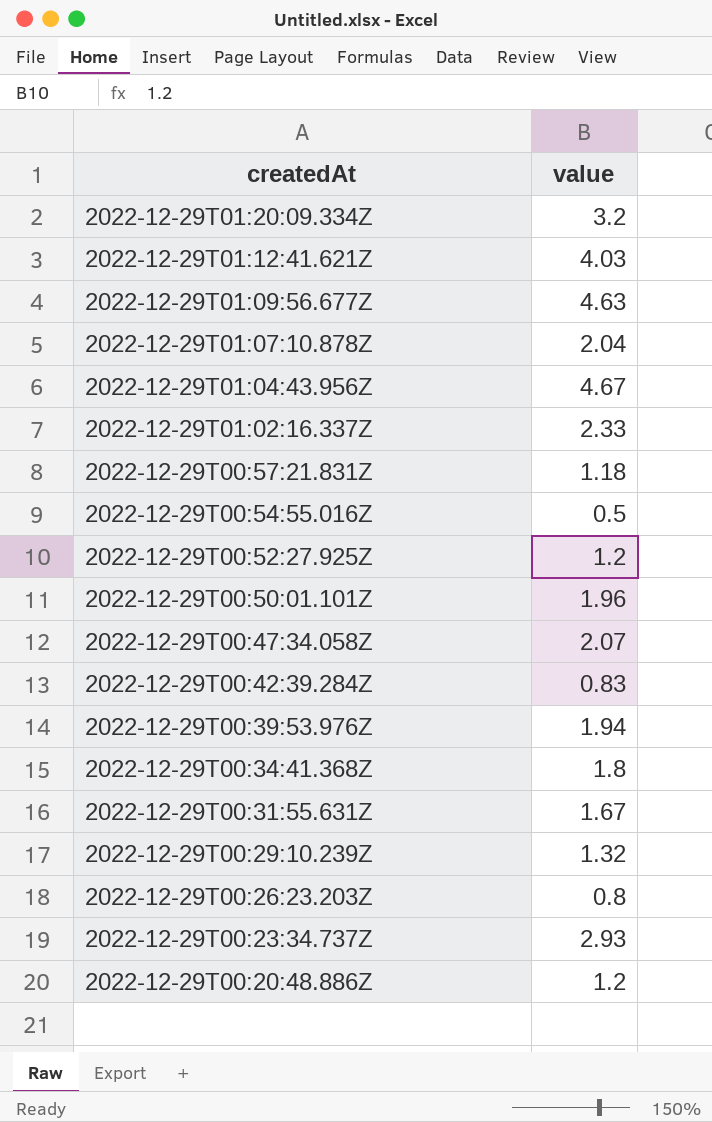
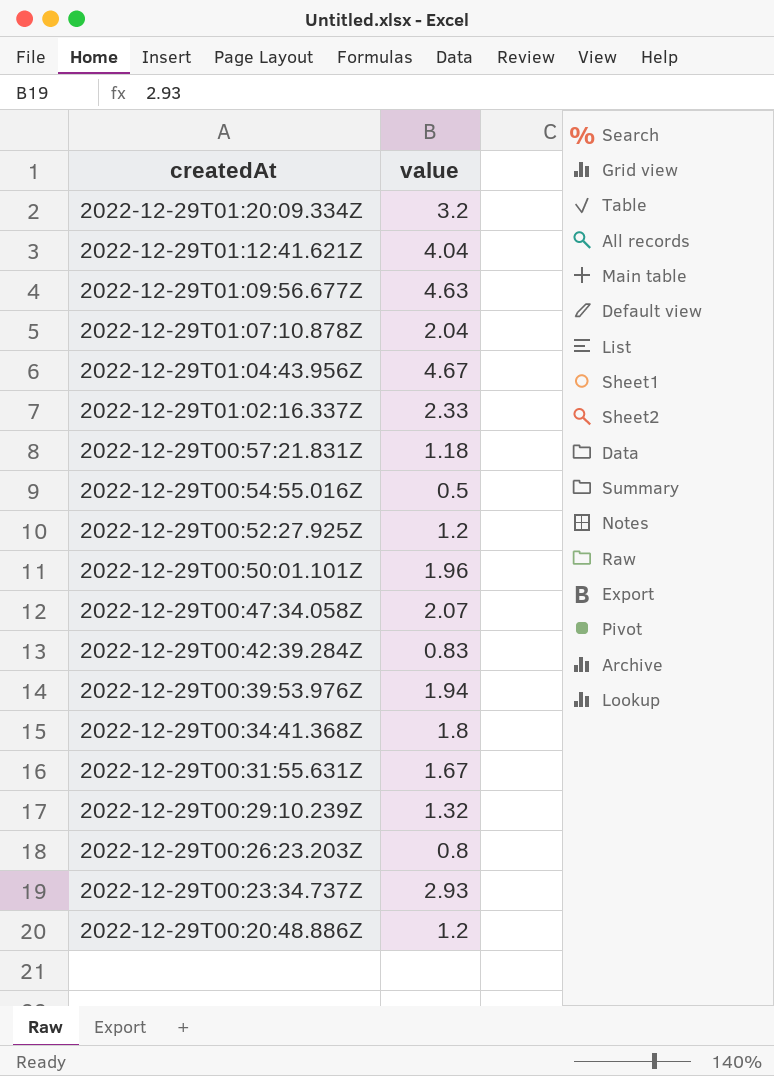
2022-12-29T01:12:41.621Z | value: 4.03 -> 4.04

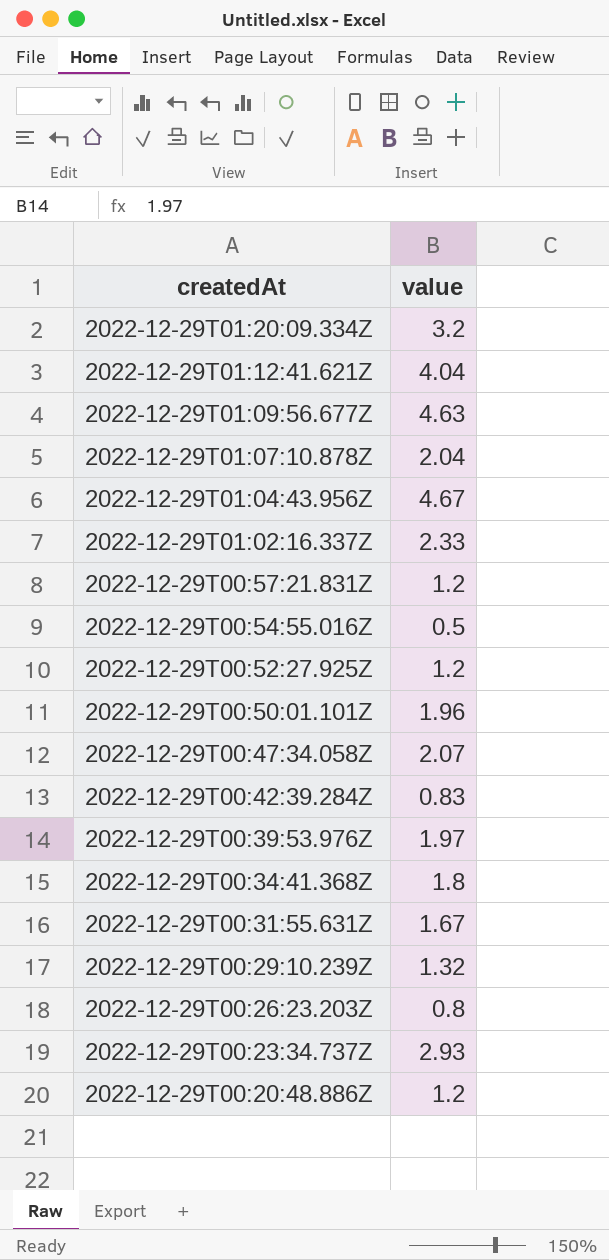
2022-12-29T00:57:21.831Z | value: 1.18 -> 1.2
2022-12-29T00:39:53.976Z | value: 1.94 -> 1.97

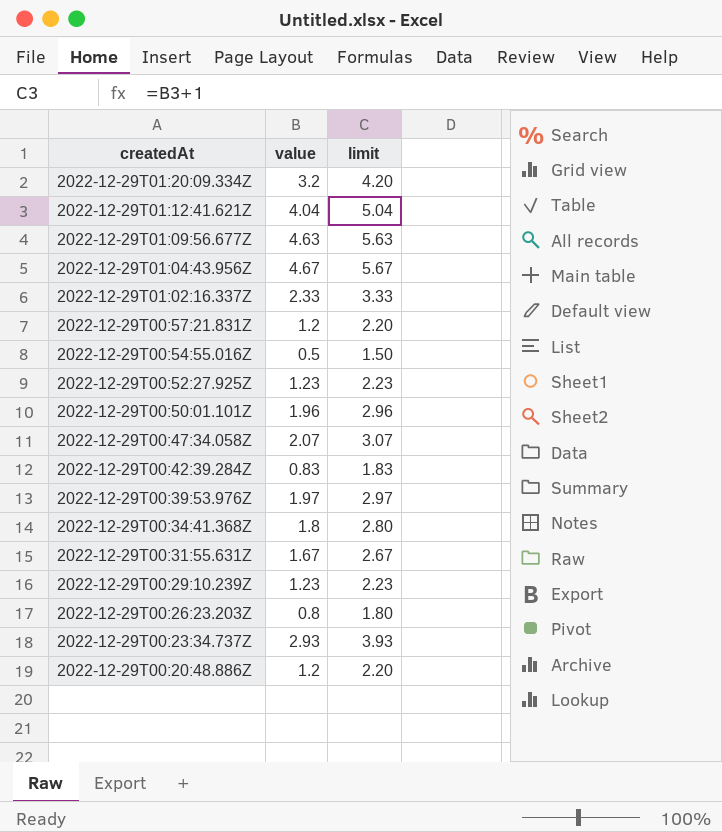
column limit | formula: none -> [value] + 1
row 2022-12-29T01:07:10.878Z: 2.04 -> none
2022-12-29T00:52:27.925Z | value: 1.2 -> 1.23
2022-12-29T00:29:10.239Z | value: 1.32 -> 1.23

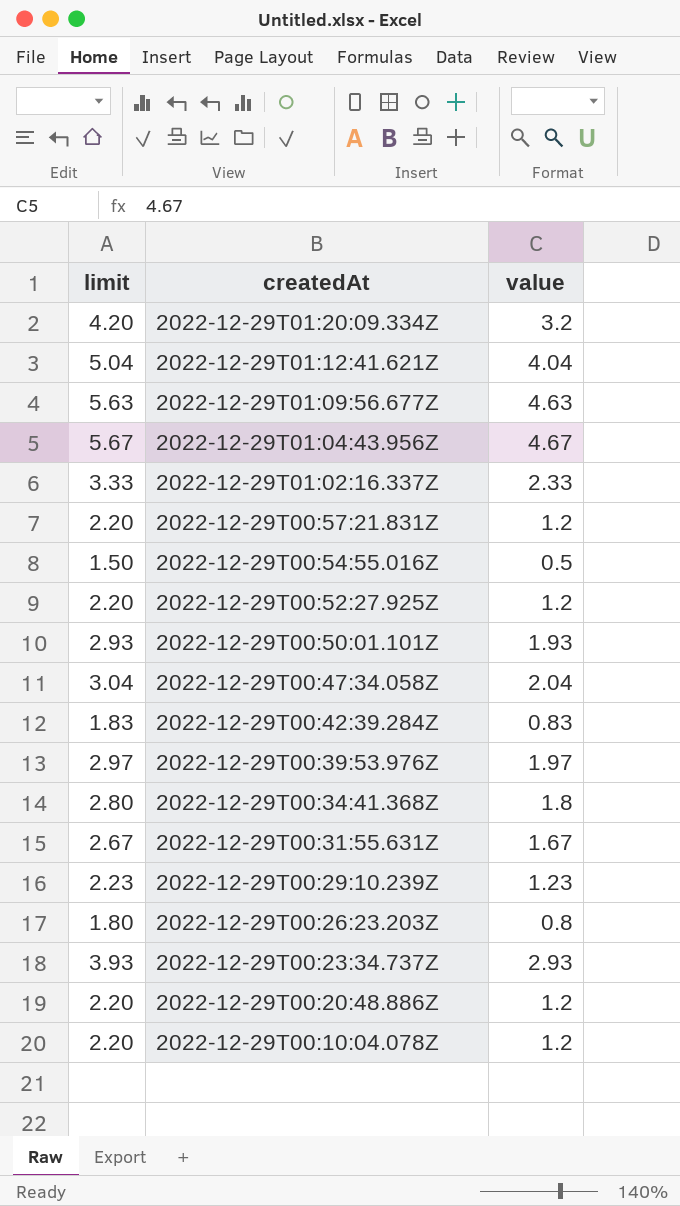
column limit | position: 3 -> 1
2022-12-29T00:52:27.925Z | limit: 2.23 -> 2.20
2022-12-29T00:52:27.925Z | value: 1.23 -> 1.2
2022-12-29T00:50:01.101Z | limit: 2.96 -> 2.93
2022-12-29T00:50:01.101Z | value: 1.96 -> 1.93
2022-12-29T00:47:34.058Z | limit: 3.07 -> 3.04
2022-12-29T00:47:34.058Z | value: 2.07 -> 2.04
row 2022-12-29T00:10:04.078Z: none -> 2.20 | 1.2

